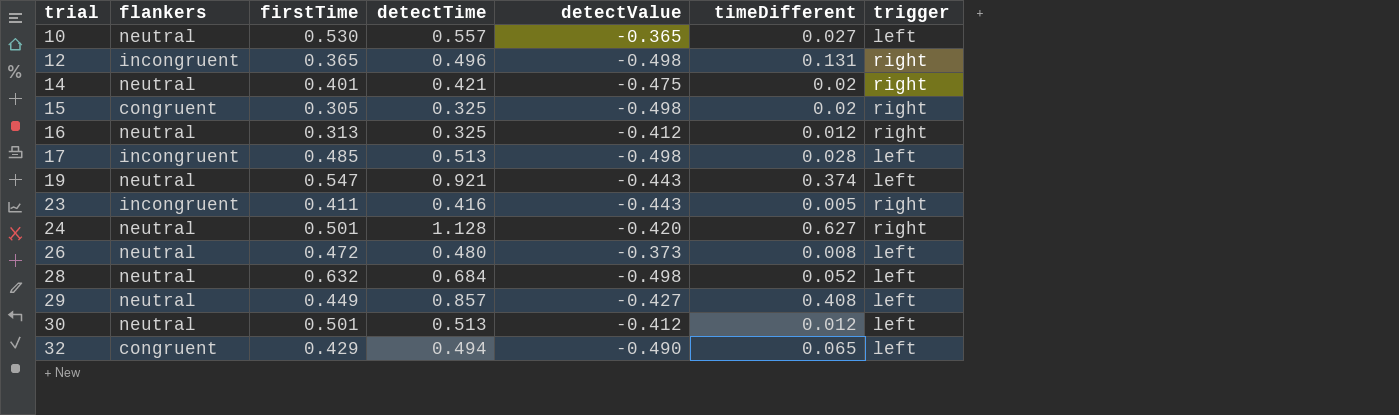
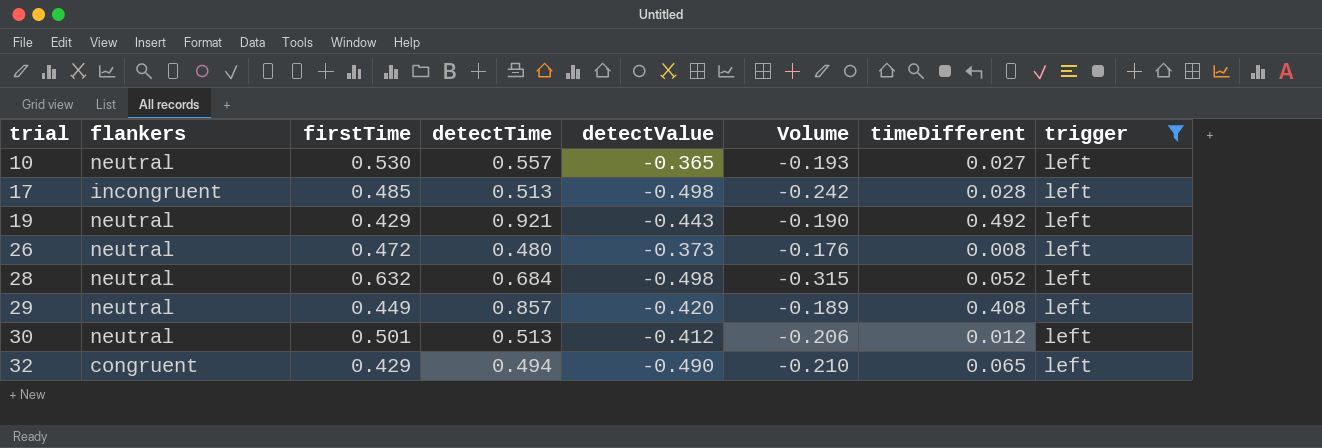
filter: none -> trigger = left
column Volume | formula: none -> [firstTime] * [detectValue]
19 | firstTime: 0.547 -> 0.429
19 | timeDifferent: 0.374 -> 0.492
29 | detectValue: -0.427 -> -0.420

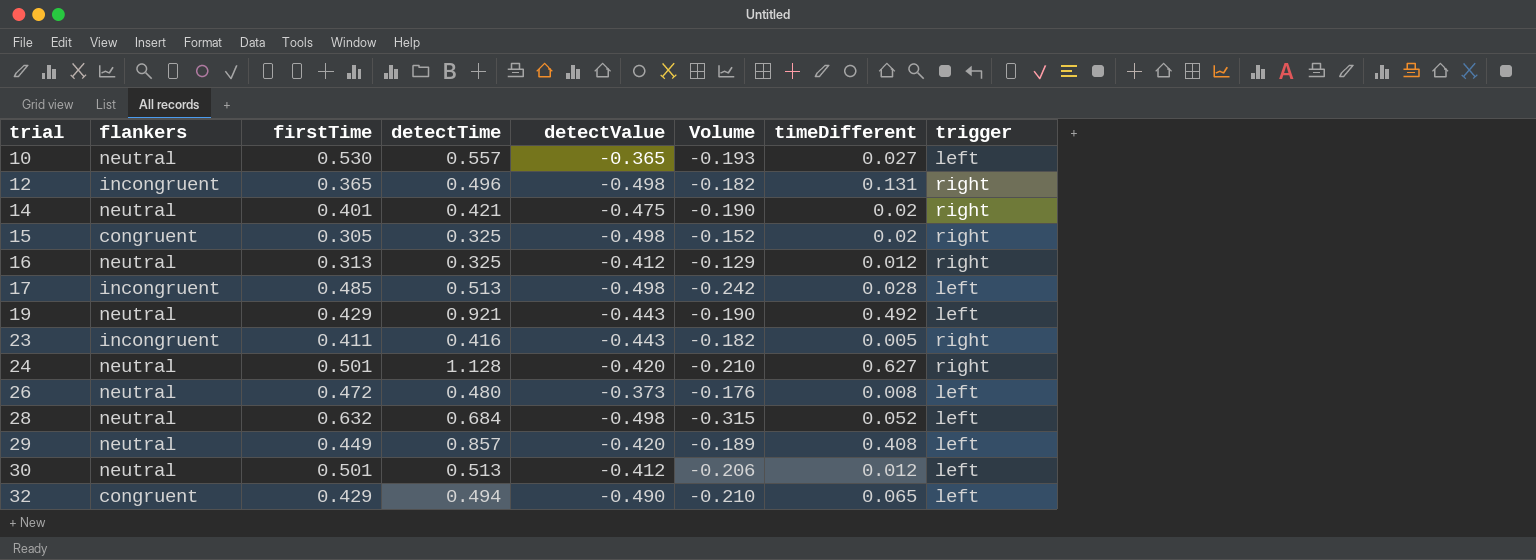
filter: trigger = left -> none

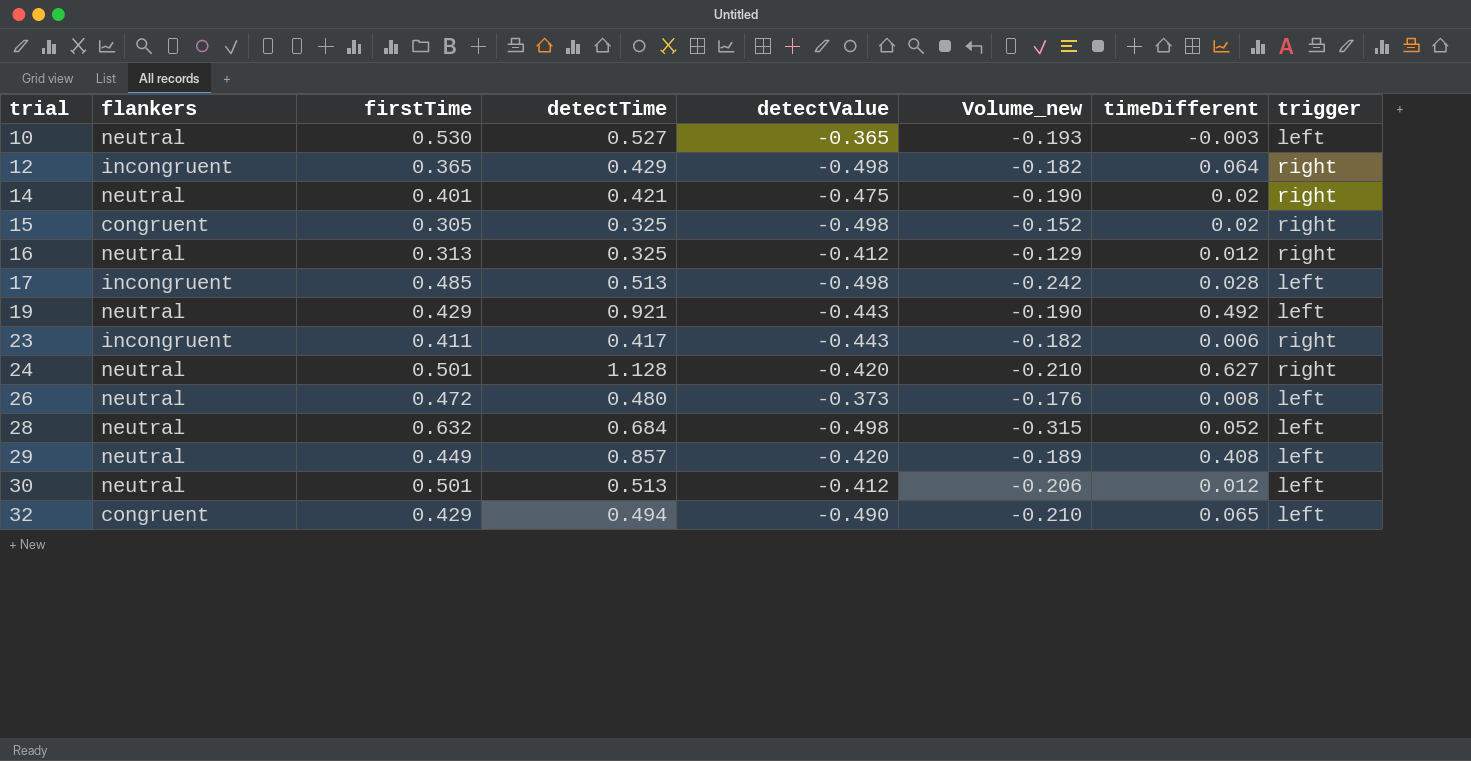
column name: Volume -> Volume_new
10 | detectTime: 0.557 -> 0.527
10 | timeDifferent: 0.027 -> -0.003
12 | detectTime: 0.496 -> 0.429
12 | timeDifferent: 0.131 -> 0.064
23 | detectTime: 0.416 -> 0.417
23 | timeDifferent: 0.005 -> 0.006

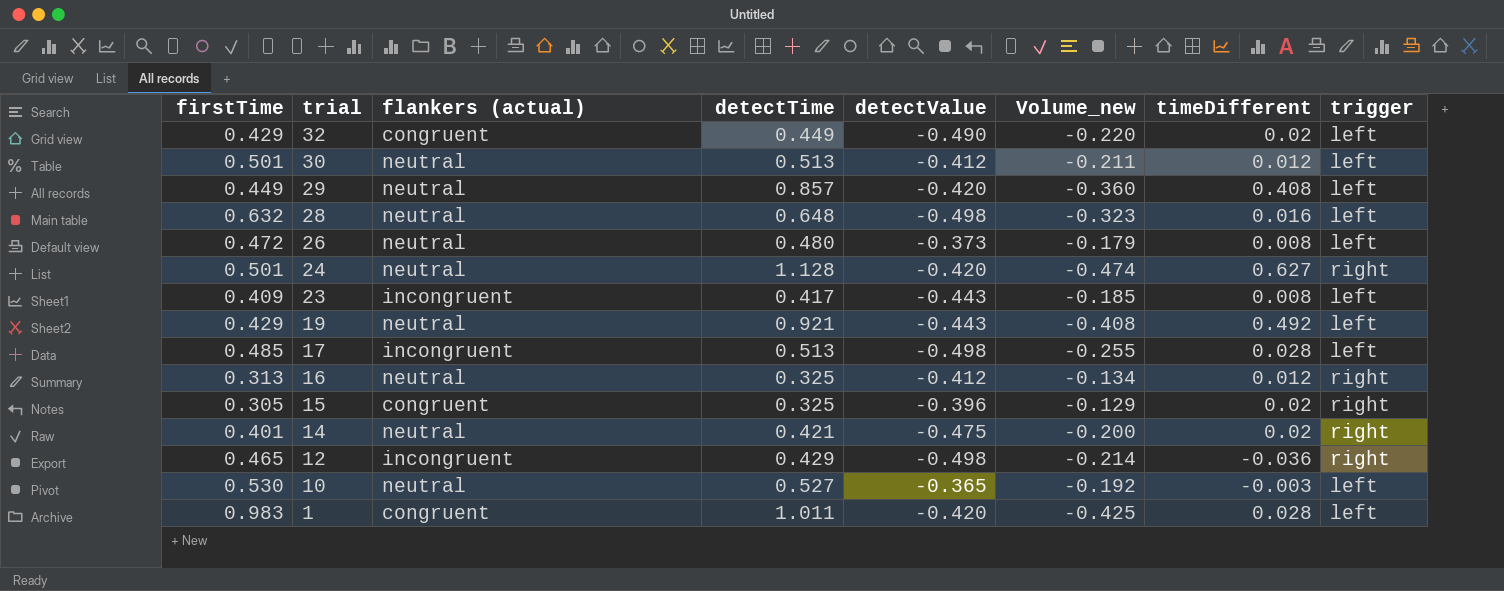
row order: trial ascending -> trial descending
column firstTime | position: 3 -> 1
column name: flankers -> flankers (actual)
column Volume_new | formula: [firstTime] * [detectValue] -> [detectTime] * [detectValue]
32 | detectTime: 0.494 -> 0.449
32 | timeDifferent: 0.065 -> 0.02
28 | detectTime: 0.684 -> 0.648
28 | timeDifferent: 0.052 -> 0.016
23 | firstTime: 0.411 -> 0.409
23 | timeDifferent: 0.006 -> 0.008
23 | trigger: right -> left
15 | detectValue: -0.498 -> -0.396
12 | firstTime: 0.365 -> 0.465
12 | timeDifferent: 0.064 -> -0.036
row 1: none -> 0.983 | congruent | 1.011 | -0.420 | -0.425 | 0.028 | left

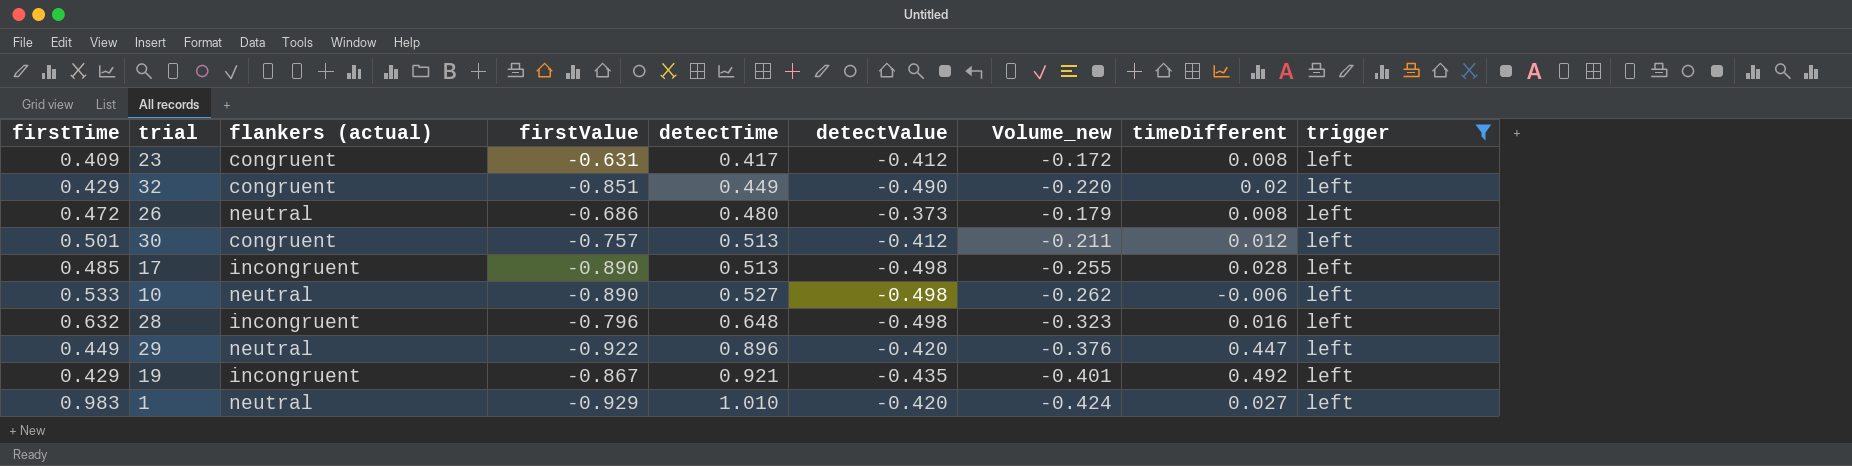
filter: none -> trigger = left
row order: trial descending -> detectTime ascending
column firstValue | position: none -> 4
23 | flankers (actual): incongruent -> congruent
23 | detectValue: -0.443 -> -0.412
23 | Volume_new: -0.185 -> -0.172
30 | flankers (actual): neutral -> congruent
10 | firstTime: 0.530 -> 0.533
10 | detectValue: -0.365 -> -0.498
10 | Volume_new: -0.192 -> -0.262
10 | timeDifferent: -0.003 -> -0.006
28 | flankers (actual): neutral -> incongruent
29 | detectTime: 0.857 -> 0.896
29 | Volume_new: -0.360 -> -0.376
29 | timeDifferent: 0.408 -> 0.447
19 | flankers (actual): neutral -> incongruent
19 | detectValue: -0.443 -> -0.435
19 | Volume_new: -0.408 -> -0.401
1 | flankers (actual): congruent -> neutral
1 | detectTime: 1.011 -> 1.010
1 | Volume_new: -0.425 -> -0.424
1 | timeDifferent: 0.028 -> 0.027

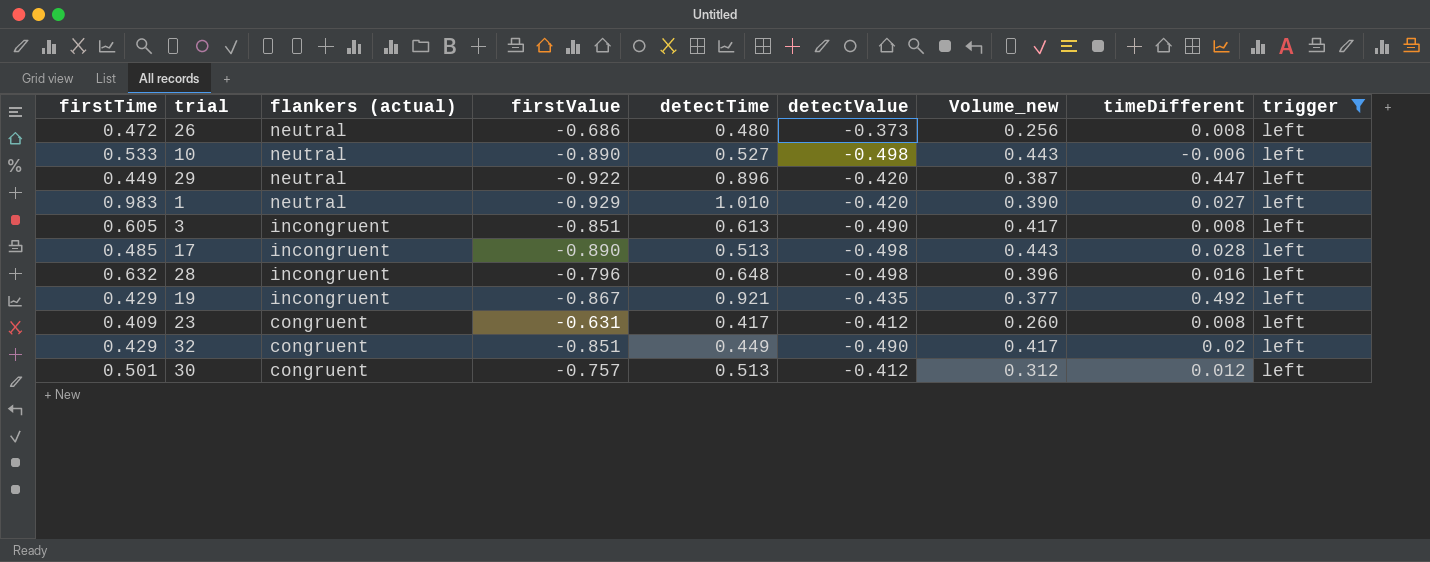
row order: detectTime ascending -> flankers (actual) descending
column Volume_new | formula: [detectTime] * [detectValue] -> [firstValue] * [detectValue]
row 3: none -> 0.605 | incongruent | -0.851 | 0.613 | -0.490 | 0.417 | 0.008 | left

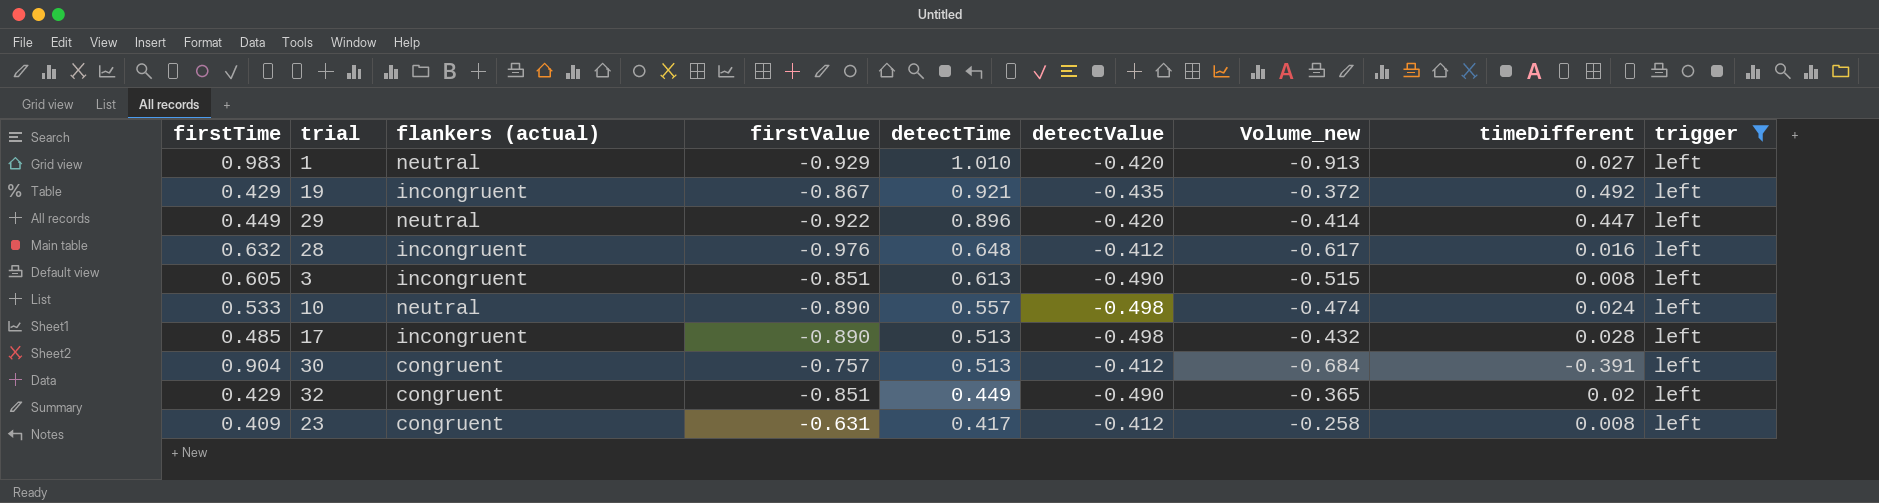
row order: flankers (actual) descending -> detectTime descending
column Volume_new | formula: [firstValue] * [detectValue] -> [firstTime] * [firstValue]
row 26: 0.472 | neutral | -0.686 | 0.480 | -0.373 | 0.256 | 0.008 | left -> none
28 | firstValue: -0.796 -> -0.976
28 | detectValue: -0.498 -> -0.412
10 | detectTime: 0.527 -> 0.557
10 | timeDifferent: -0.006 -> 0.024
30 | firstTime: 0.501 -> 0.904
30 | timeDifferent: 0.012 -> -0.391

